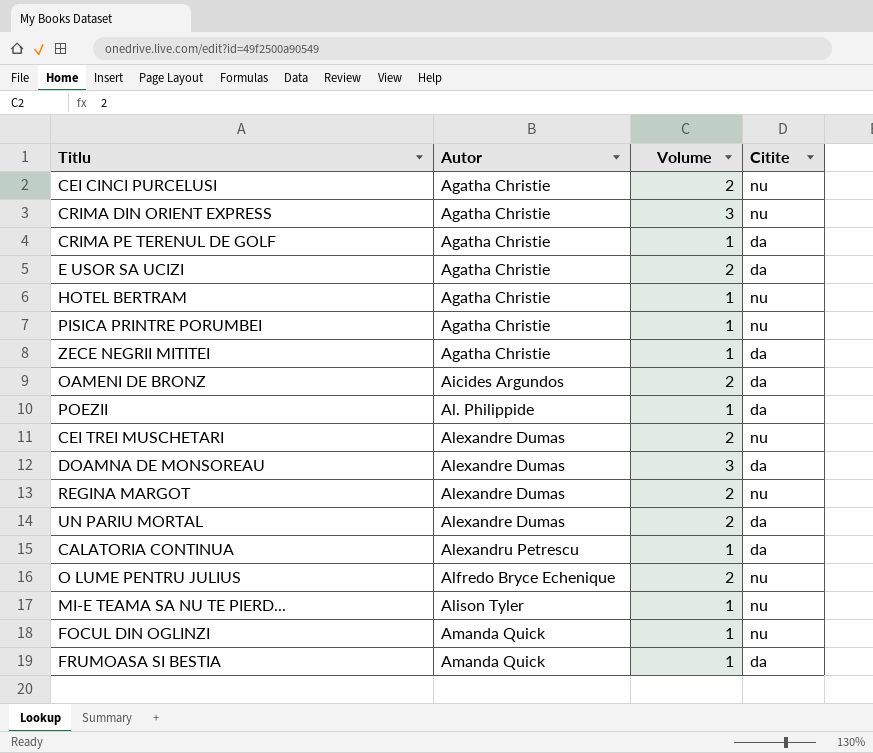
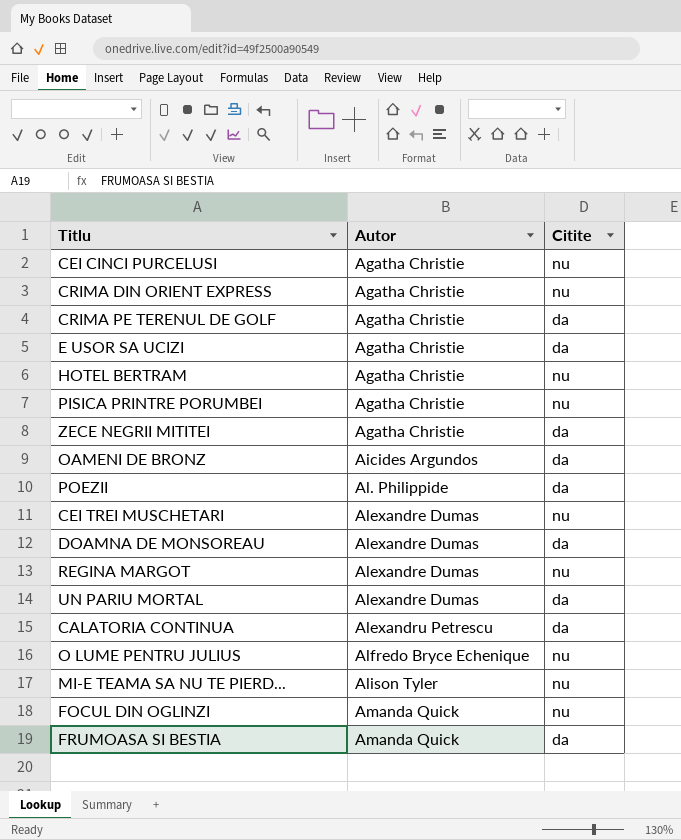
column Volume | position: 3 -> none

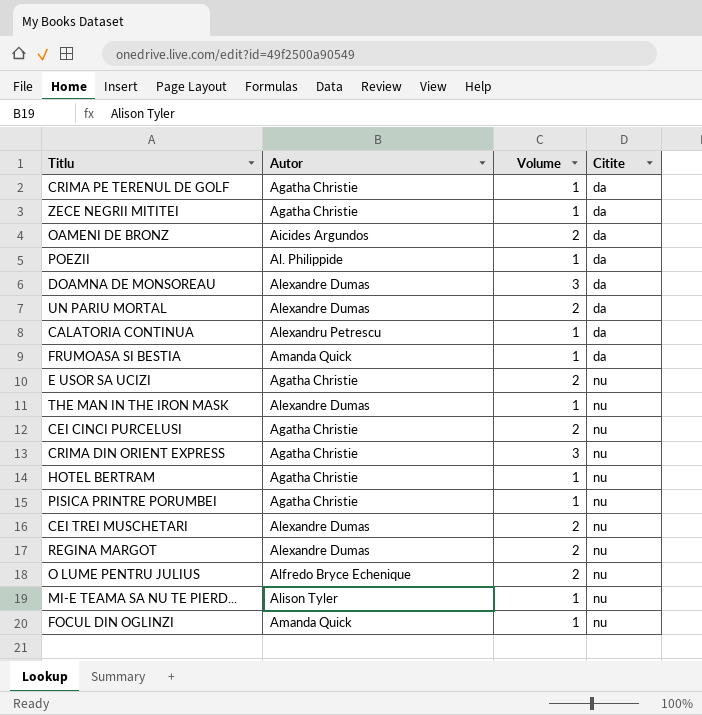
row order: Autor ascending -> Citite ascending
column Volume | position: none -> 3
E USOR SA UCIZI | Citite: da -> nu
row THE MAN IN THE IRON MASK: none -> Alexandre Dumas | 1 | nu

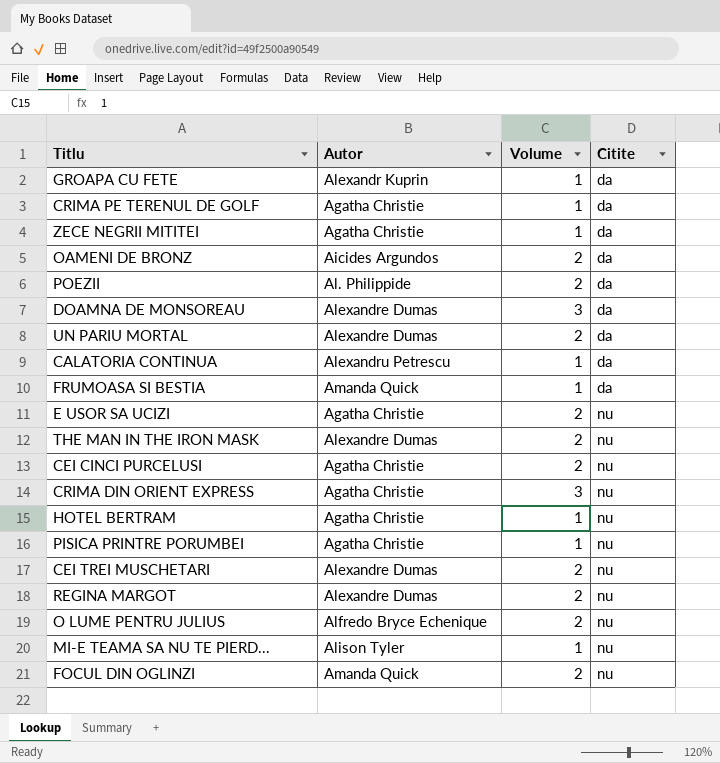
row GROAPA CU FETE: none -> Alexandr Kuprin | 1 | da
POEZII | Volume: 1 -> 2
THE MAN IN THE IRON MASK | Volume: 1 -> 2
FOCUL DIN OGLINZI | Volume: 1 -> 2

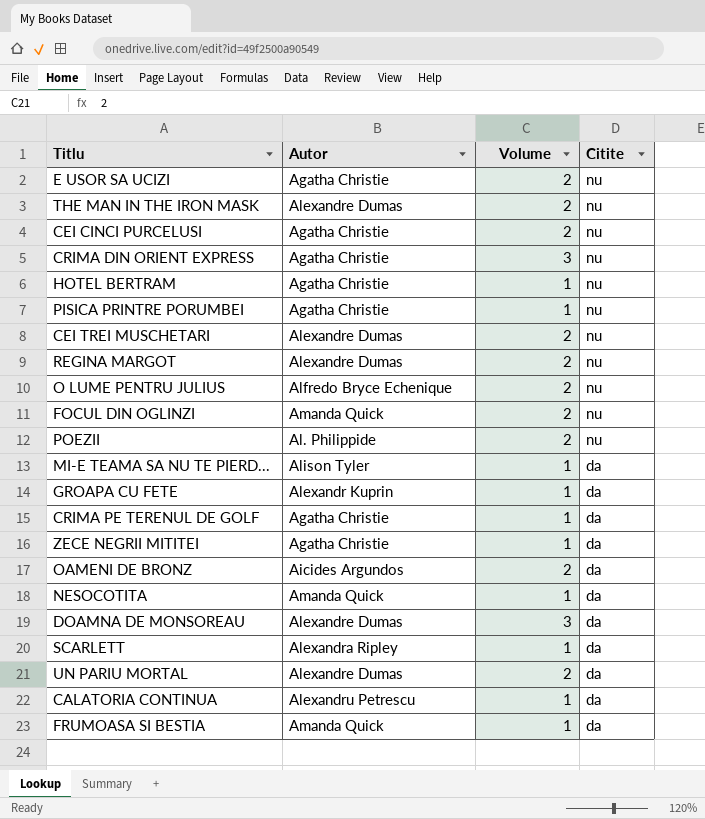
row order: Citite ascending -> Citite descending
POEZII | Citite: da -> nu
MI-E TEAMA SA NU TE PIERD... | Citite: nu -> da
row NESOCOTITA: none -> Amanda Quick | 1 | da
row SCARLETT: none -> Alexandra Ripley | 1 | da

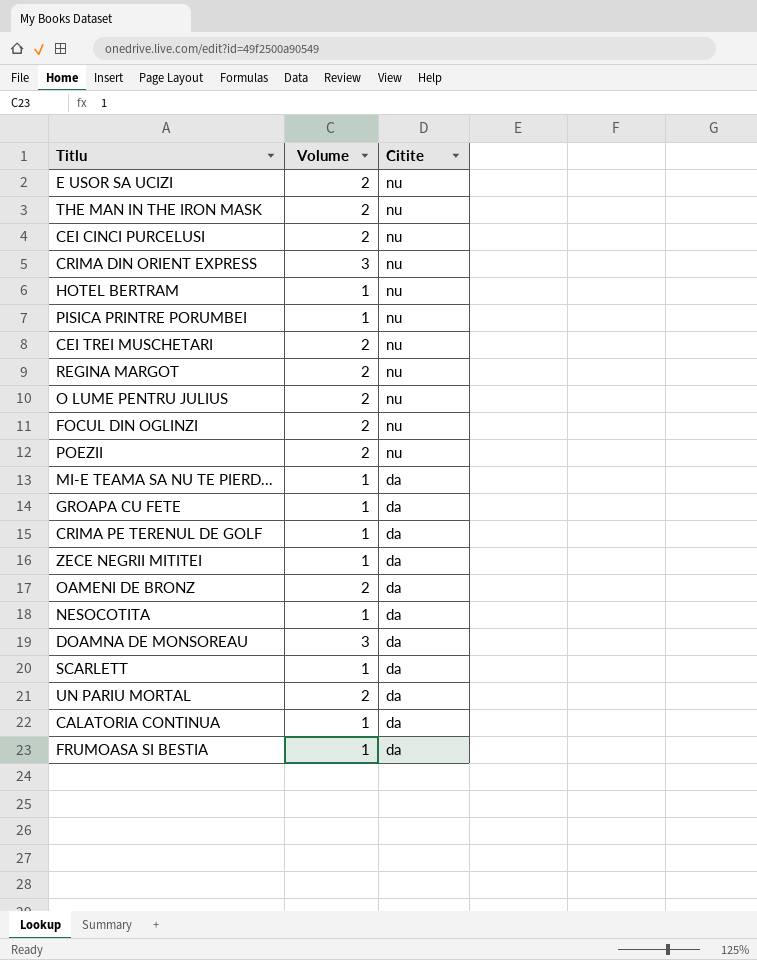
column Autor | position: 2 -> none

